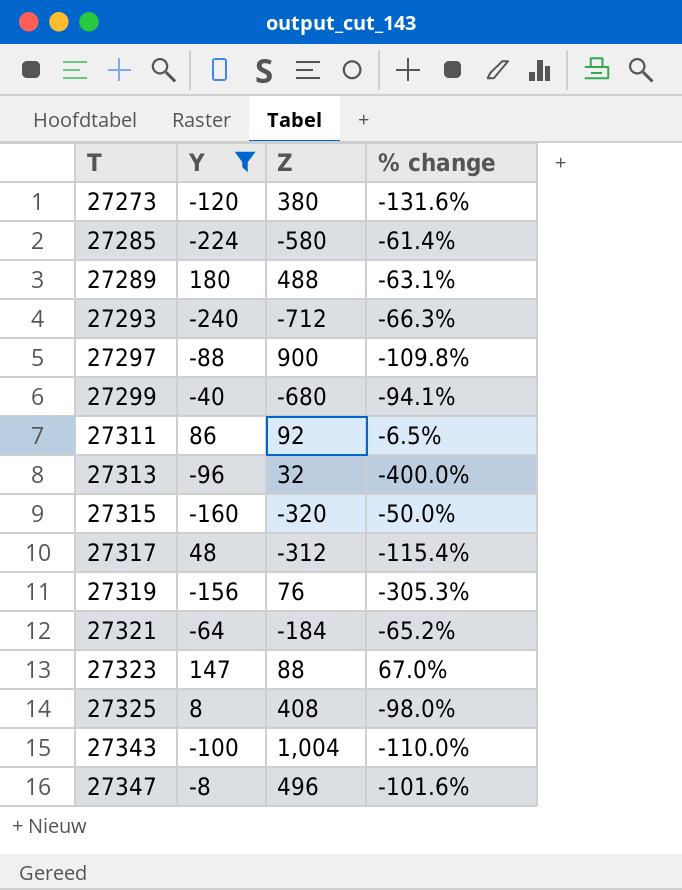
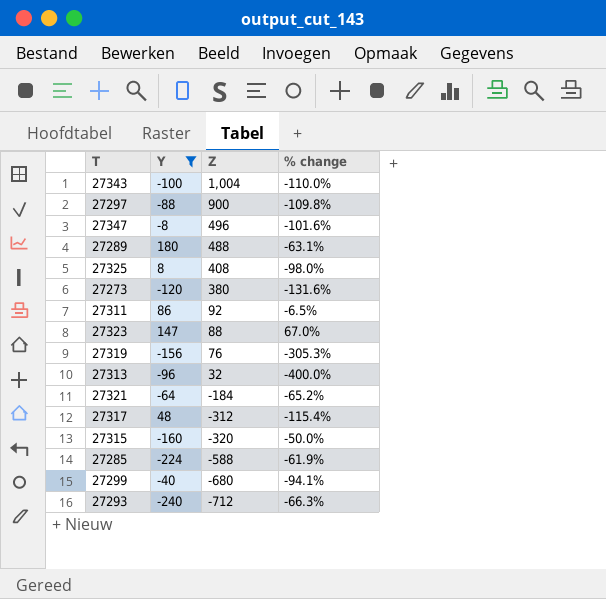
row order: T ascending -> Z descending
27285 | Z: -580 -> -588
27285 | % change: -61.4% -> -61.9%

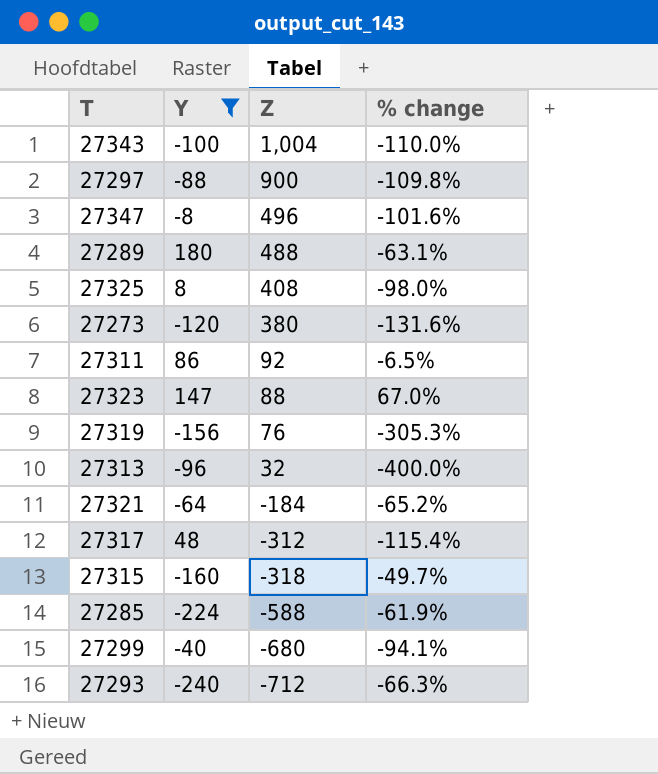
27315 | Z: -320 -> -318
27315 | % change: -50.0% -> -49.7%

